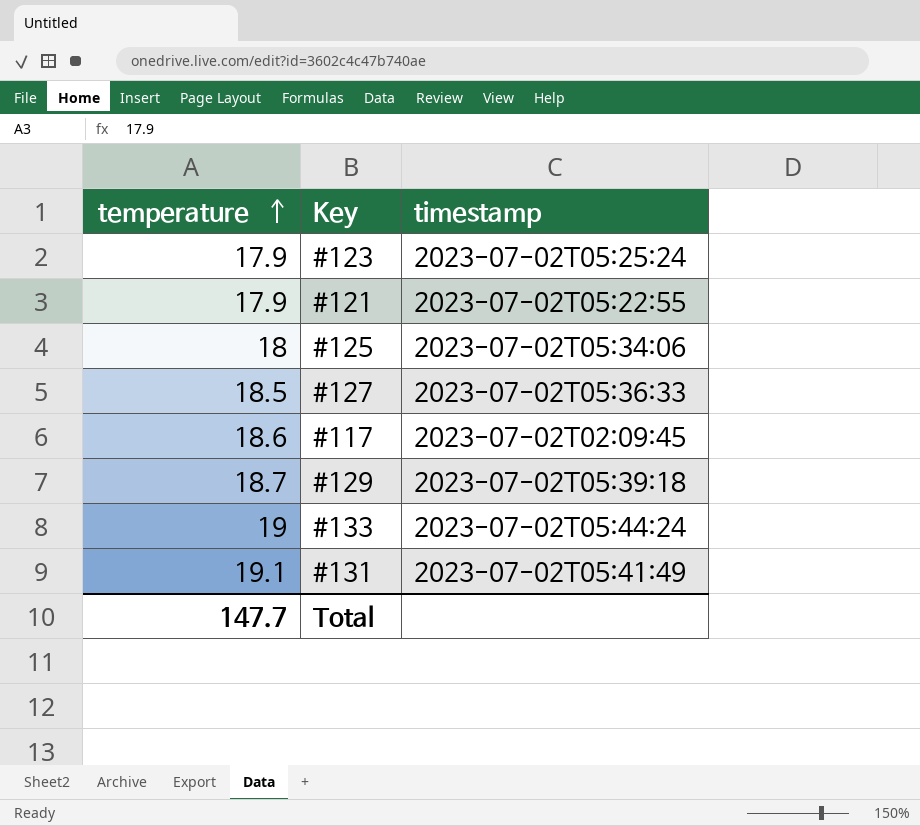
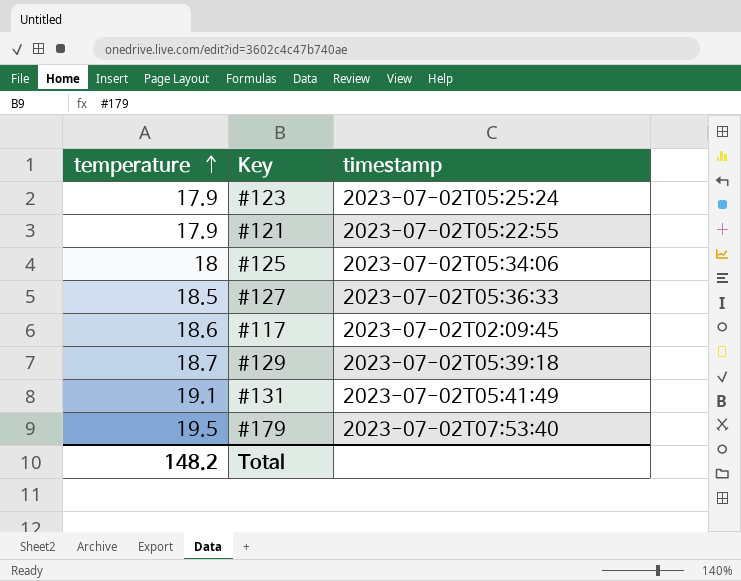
row #133: 19 | 2023-07-02T05:44:24 -> none
row #179: none -> 19.5 | 2023-07-02T07:53:40
Total | temperature: 147.7 -> 148.2

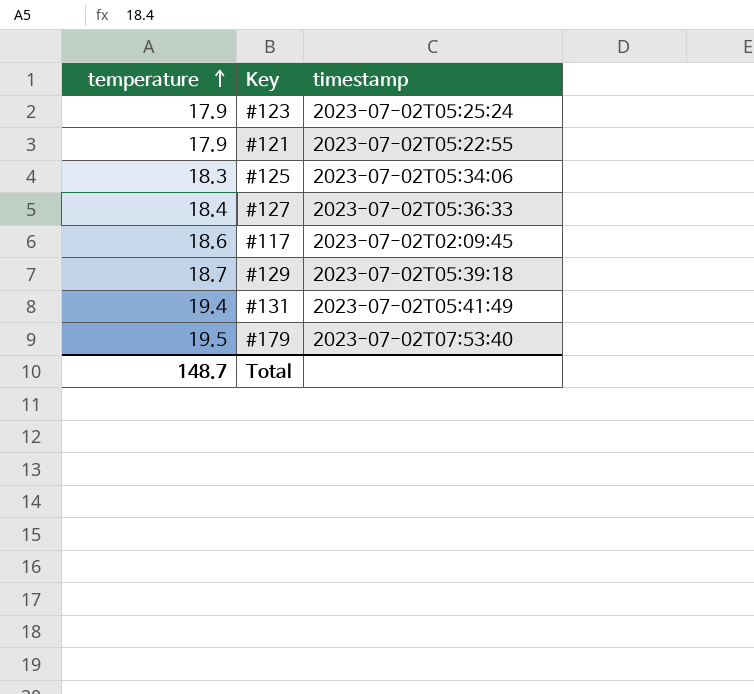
#125 | temperature: 18 -> 18.3
#127 | temperature: 18.5 -> 18.4
#131 | temperature: 19.1 -> 19.4
Total | temperature: 148.2 -> 148.7

